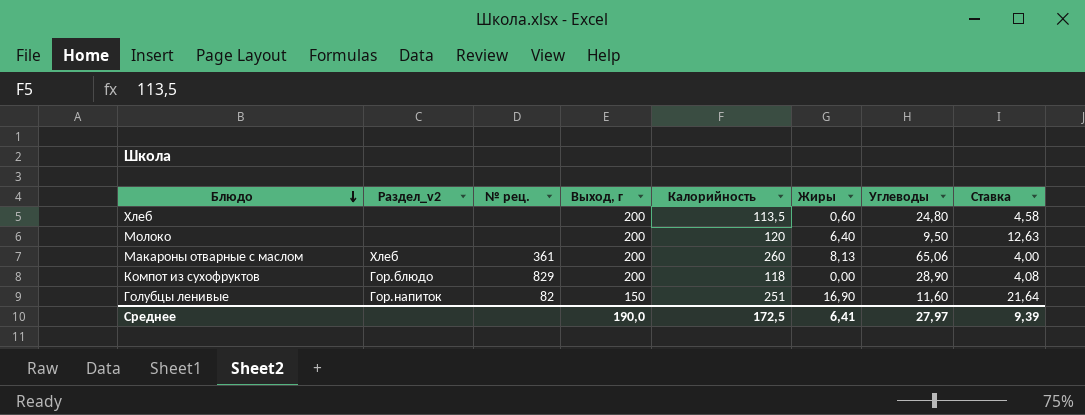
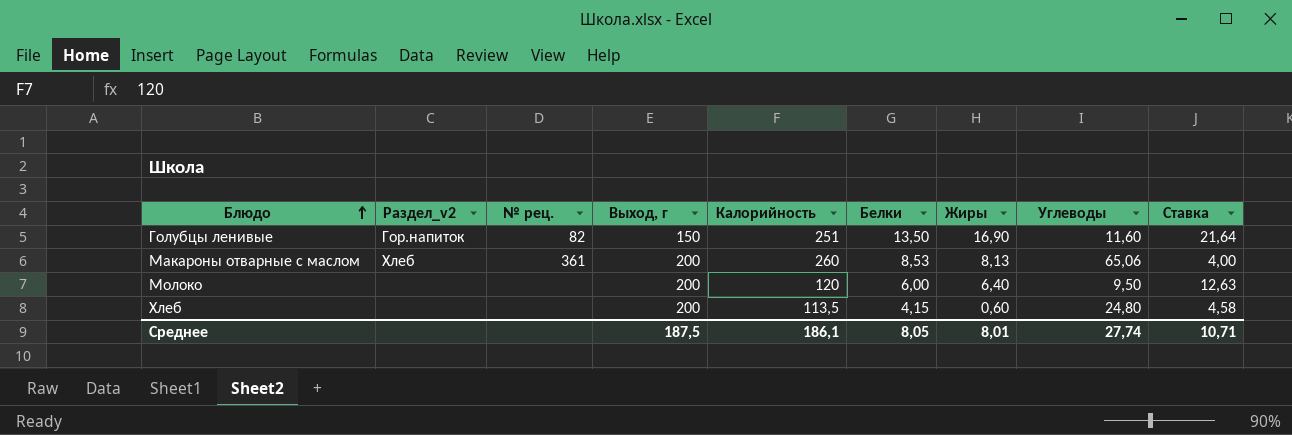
row order: Блюдо descending -> Блюдо ascending
column Белки | position: none -> 6
row Компот из сухофруктов: Гор.блюдо | 829 | 200 | 118 | 0,00 | 28,90 | 4,08 -> none
Среднее | Выход, г: 190,0 -> 187,5
Среднее | Калорийность: 172,5 -> 186,1
Среднее | Жиры: 6,41 -> 8,01
Среднее | Углеводы: 27,97 -> 27,74
Среднее | Ставка: 9,39 -> 10,71

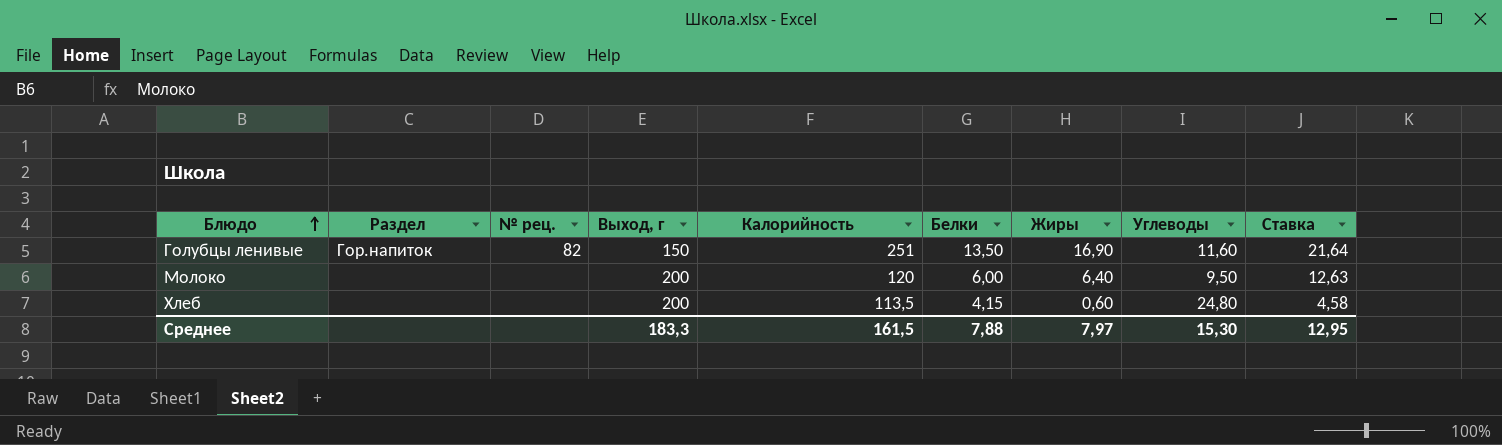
column name: Раздел_v2 -> Раздел
row Макароны отварные с маслом: Хлеб | 361 | 200 | 260 | 8,53 | 8,13 | 65,06 | 4,00 -> none
Среднее | Выход, г: 187,5 -> 183,3
Среднее | Калорийность: 186,1 -> 161,5
Среднее | Белки: 8,05 -> 7,88
Среднее | Жиры: 8,01 -> 7,97
Среднее | Углеводы: 27,74 -> 15,30
Среднее | Ставка: 10,71 -> 12,95

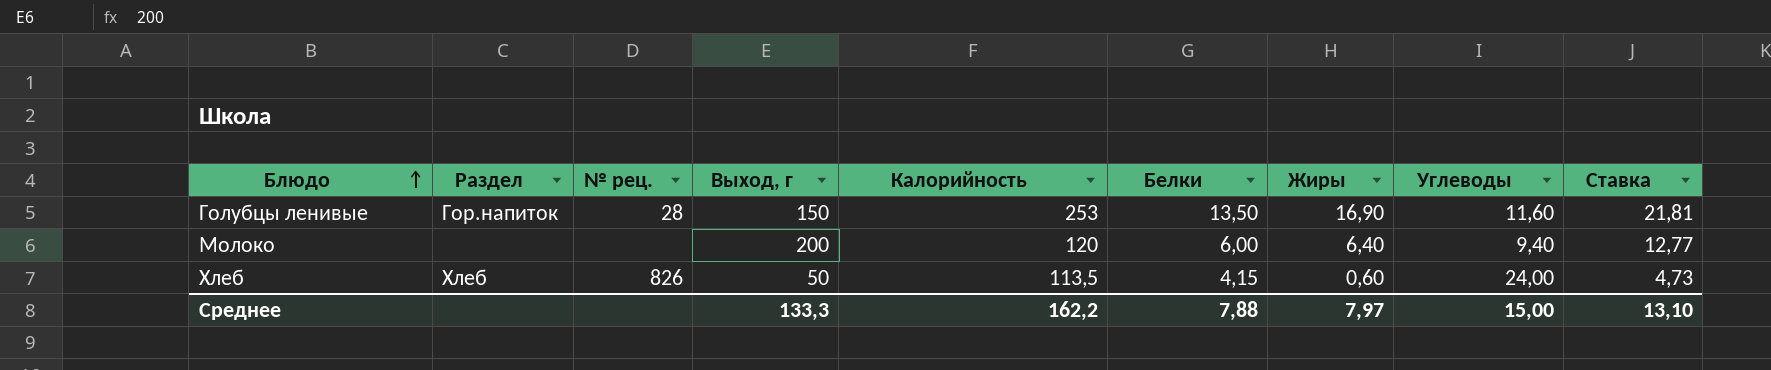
Голубцы ленивые | № рец.: 82 -> 28
Голубцы ленивые | Калорийность: 251 -> 253
Голубцы ленивые | Ставка: 21,64 -> 21,81
Молоко | Углеводы: 9,50 -> 9,40
Молоко | Ставка: 12,63 -> 12,77
Хлеб | Раздел: none -> Хлеб
Хлеб | № рец.: none -> 826
Хлеб | Выход, г: 200 -> 50
Хлеб | Углеводы: 24,80 -> 24,00
Хлеб | Ставка: 4,58 -> 4,73
Среднее | Выход, г: 183,3 -> 133,3
Среднее | Калорийность: 161,5 -> 162,2
Среднее | Углеводы: 15,30 -> 15,00
Среднее | Ставка: 12,95 -> 13,10

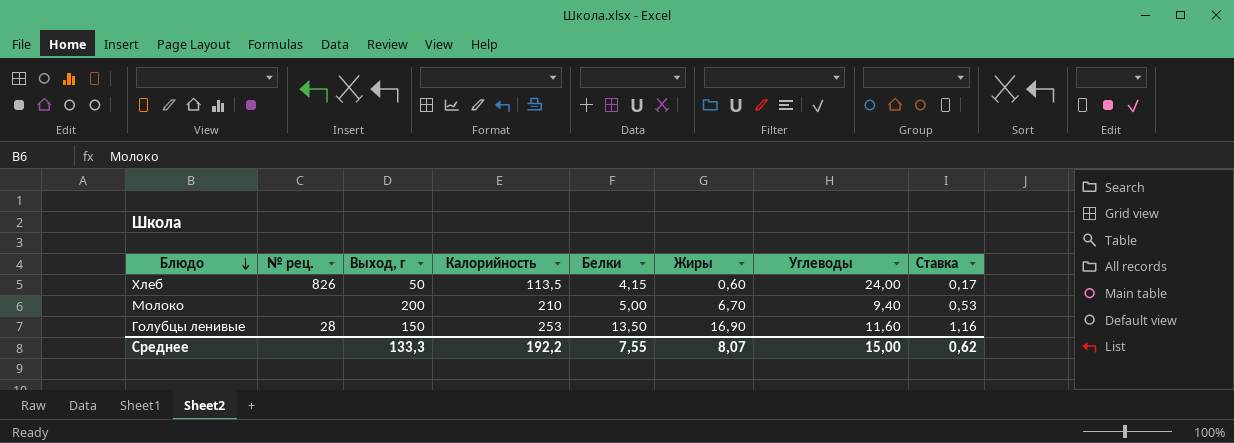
row order: Блюдо ascending -> Блюдо descending
column Раздел | position: 2 -> none
column Ставка | formula: [Калорийность] / [Углеводы] -> [Белки] / [Углеводы]
Молоко | Калорийность: 120 -> 210
Молоко | Белки: 6,00 -> 5,00
Молоко | Жиры: 6,40 -> 6,70
Среднее | Калорийность: 162,2 -> 192,2
Среднее | Белки: 7,88 -> 7,55
Среднее | Жиры: 7,97 -> 8,07
Среднее | Ставка: 13,10 -> 0,62

